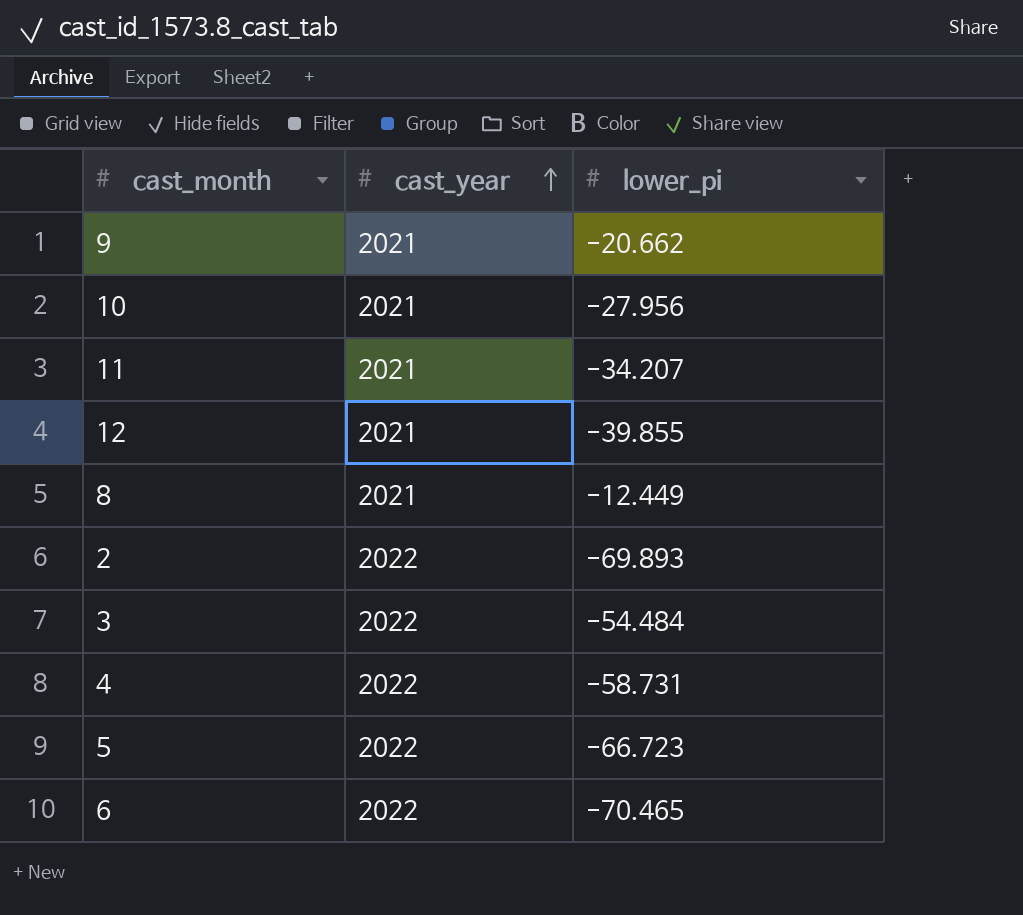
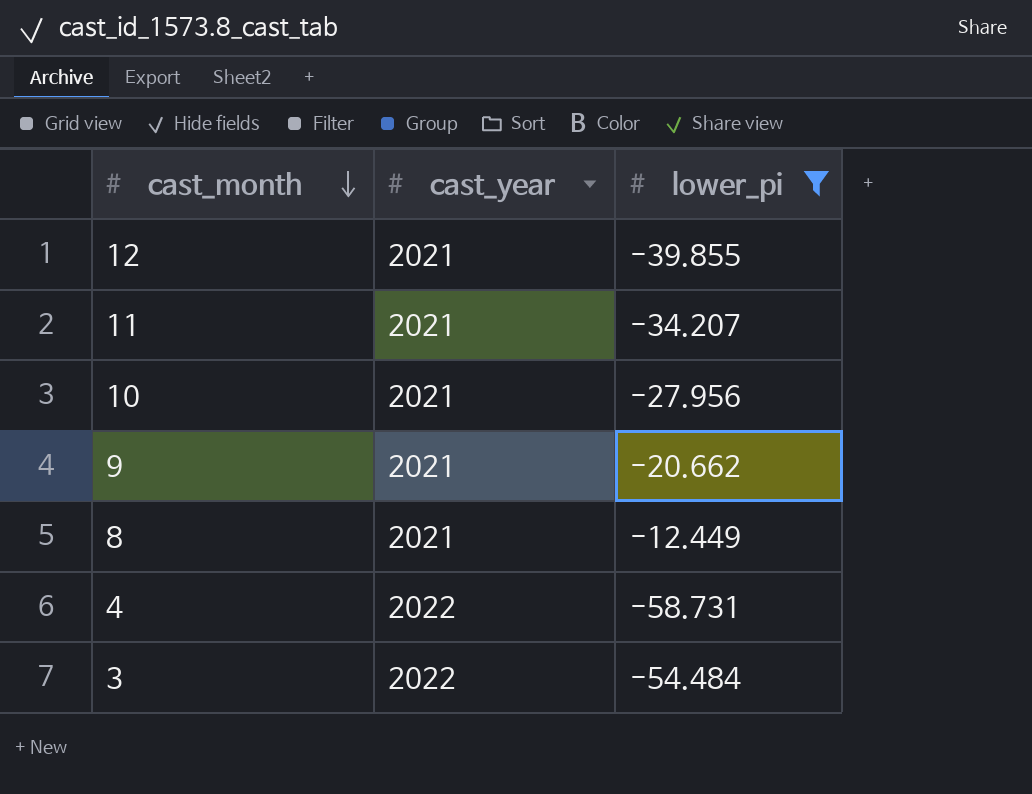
filter: none -> lower_pi >= -58.731
row order: cast_year ascending -> cast_month descending

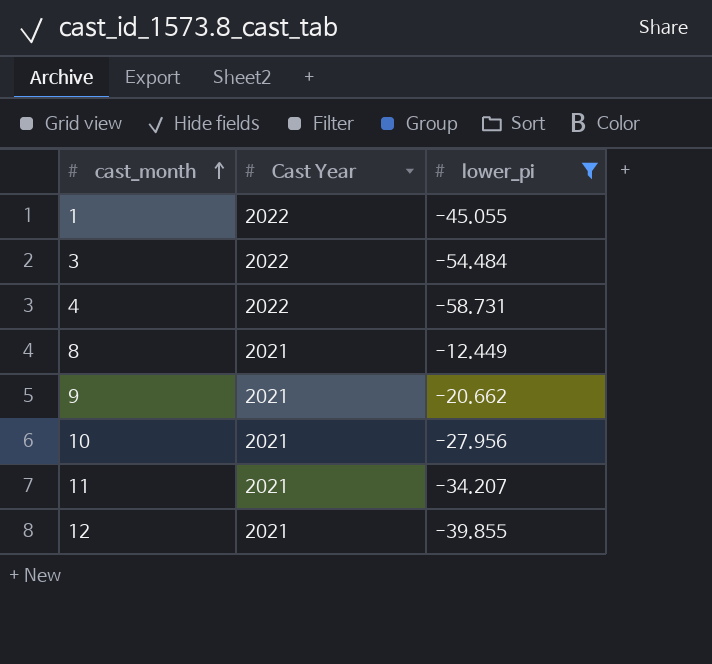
row order: cast_month descending -> cast_month ascending
column name: cast_year -> Cast Year
row 1: none -> 2022 | -45.055

